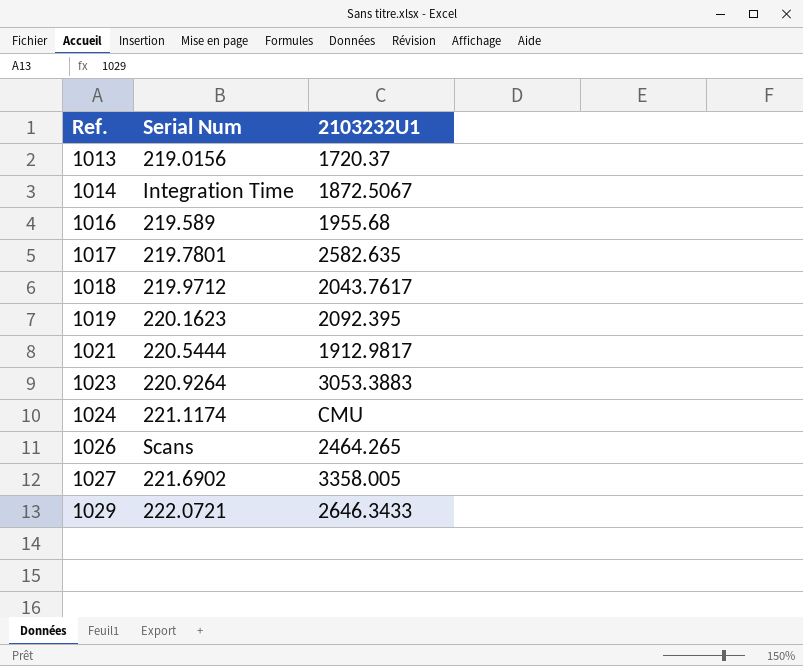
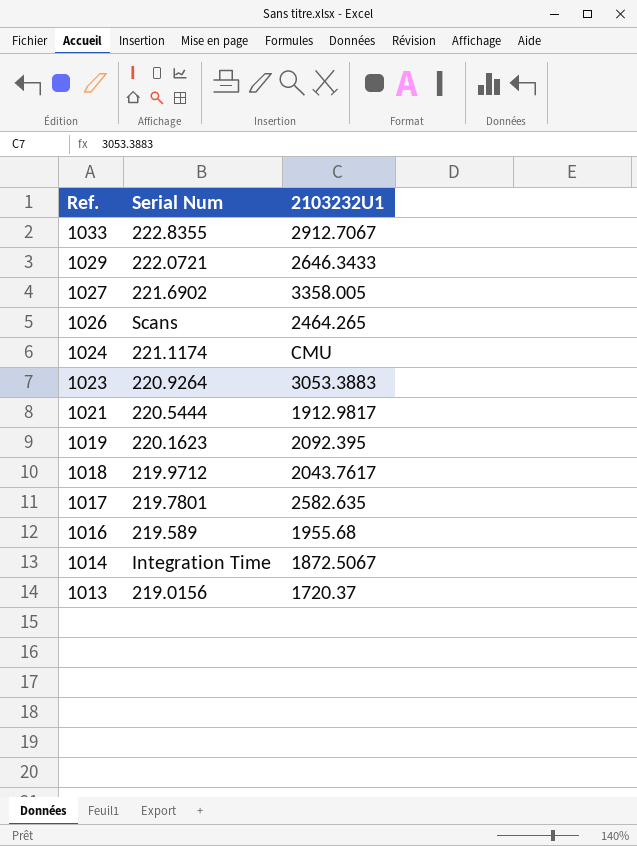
row order: Ref. ascending -> Ref. descending
row 1033: none -> 222.8355 | 2912.7067

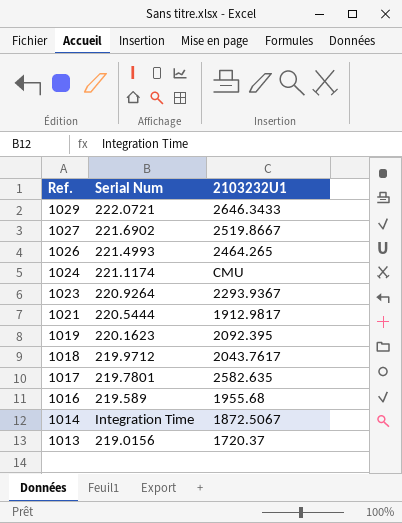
row 1033: 222.8355 | 2912.7067 -> none
1027 | 2103232U1: 3358.005 -> 2519.8667
1026 | Serial Num: Scans -> 221.4993
1023 | 2103232U1: 3053.3883 -> 2293.9367

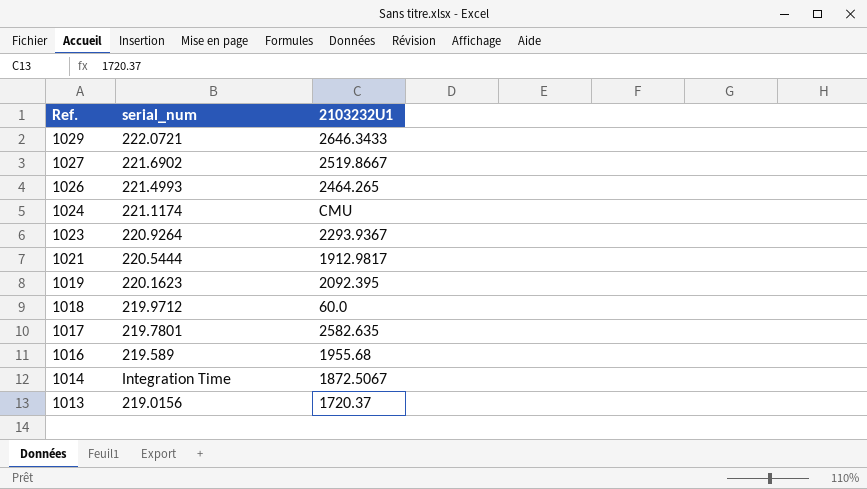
column name: Serial Num -> serial_num
1018 | 2103232U1: 2043.7617 -> 60.0

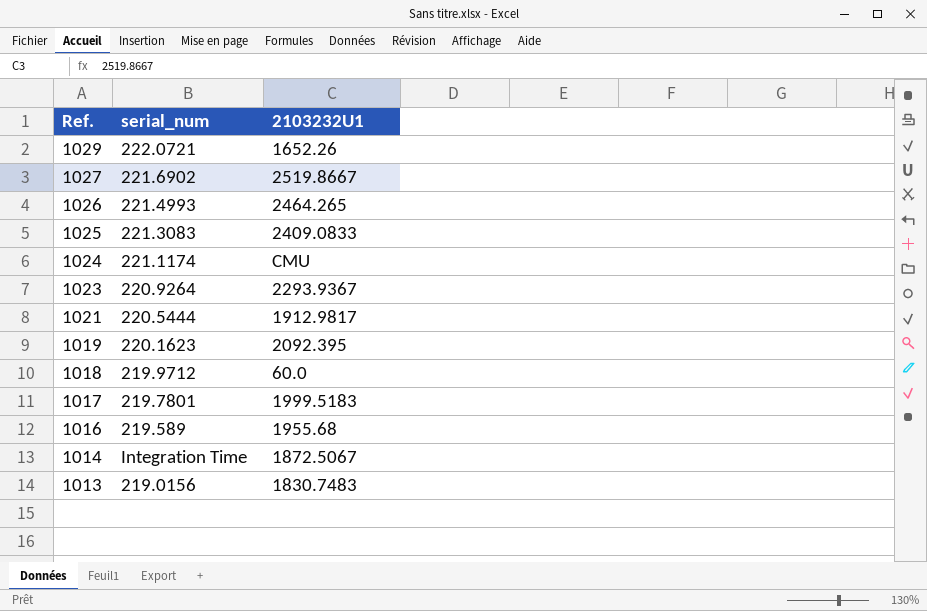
1029 | 2103232U1: 2646.3433 -> 1652.26
row 1025: none -> 221.3083 | 2409.0833
1017 | 2103232U1: 2582.635 -> 1999.5183
1013 | 2103232U1: 1720.37 -> 1830.7483

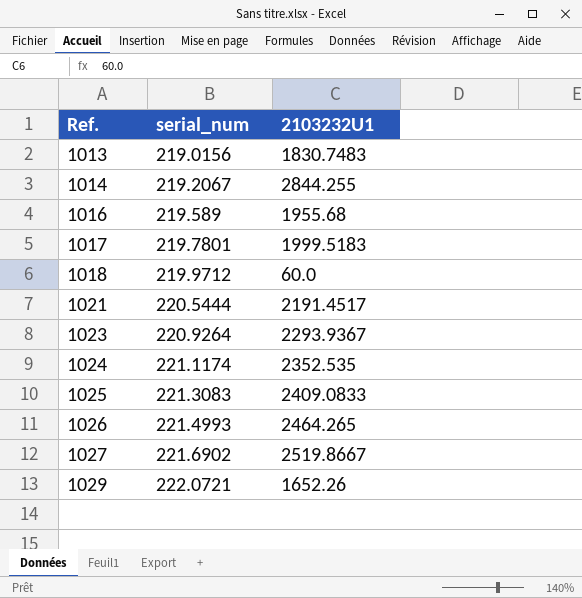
row order: Ref. descending -> Ref. ascending
row 1019: 220.1623 | 2092.395 -> none
1014 | serial_num: Integration Time -> 219.2067
1014 | 2103232U1: 1872.5067 -> 2844.255
1021 | 2103232U1: 1912.9817 -> 2191.4517
1024 | 2103232U1: CMU -> 2352.535

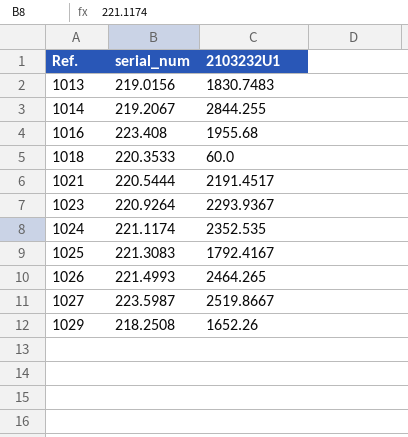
row 1017: 219.7801 | 1999.5183 -> none
1016 | serial_num: 219.589 -> 223.408
1018 | serial_num: 219.9712 -> 220.3533
1025 | 2103232U1: 2409.0833 -> 1792.4167
1027 | serial_num: 221.6902 -> 223.5987
1029 | serial_num: 222.0721 -> 218.2508

